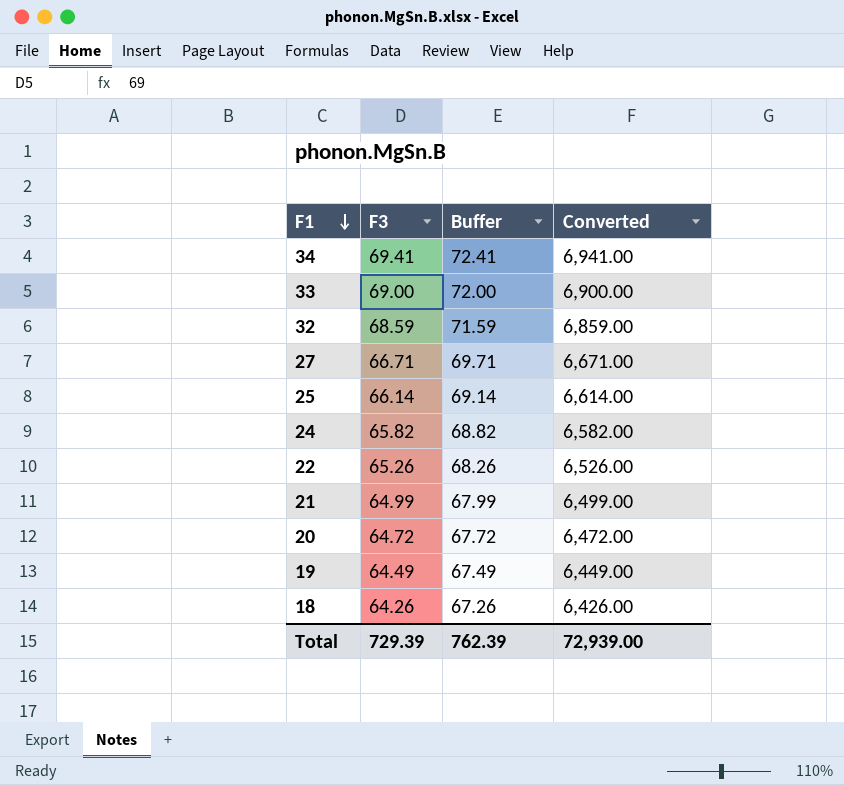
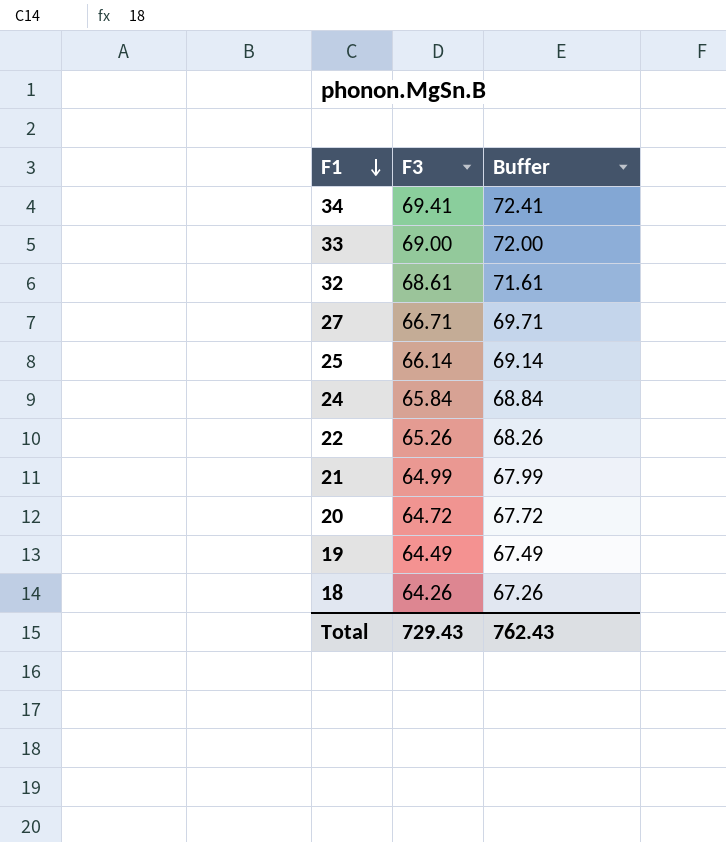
column Converted | formula: [F3] * 100 -> none
32 | F3: 68.59 -> 68.61
32 | Buffer: 71.59 -> 71.61
24 | F3: 65.82 -> 65.84
24 | Buffer: 68.82 -> 68.84
Total | F3: 729.39 -> 729.43
Total | Buffer: 762.39 -> 762.43

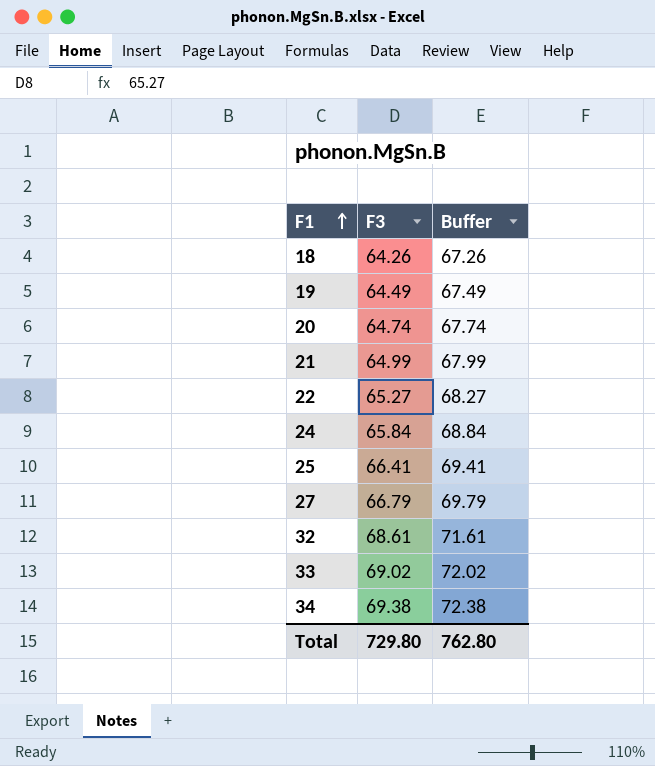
row order: F1 descending -> F1 ascending
20 | F3: 64.72 -> 64.74
20 | Buffer: 67.72 -> 67.74
22 | F3: 65.26 -> 65.27
22 | Buffer: 68.26 -> 68.27
25 | F3: 66.14 -> 66.41
25 | Buffer: 69.14 -> 69.41
27 | F3: 66.71 -> 66.79
27 | Buffer: 69.71 -> 69.79
33 | F3: 69.00 -> 69.02
33 | Buffer: 72.00 -> 72.02
34 | F3: 69.41 -> 69.38
34 | Buffer: 72.41 -> 72.38
Total | F3: 729.43 -> 729.80
Total | Buffer: 762.43 -> 762.80

